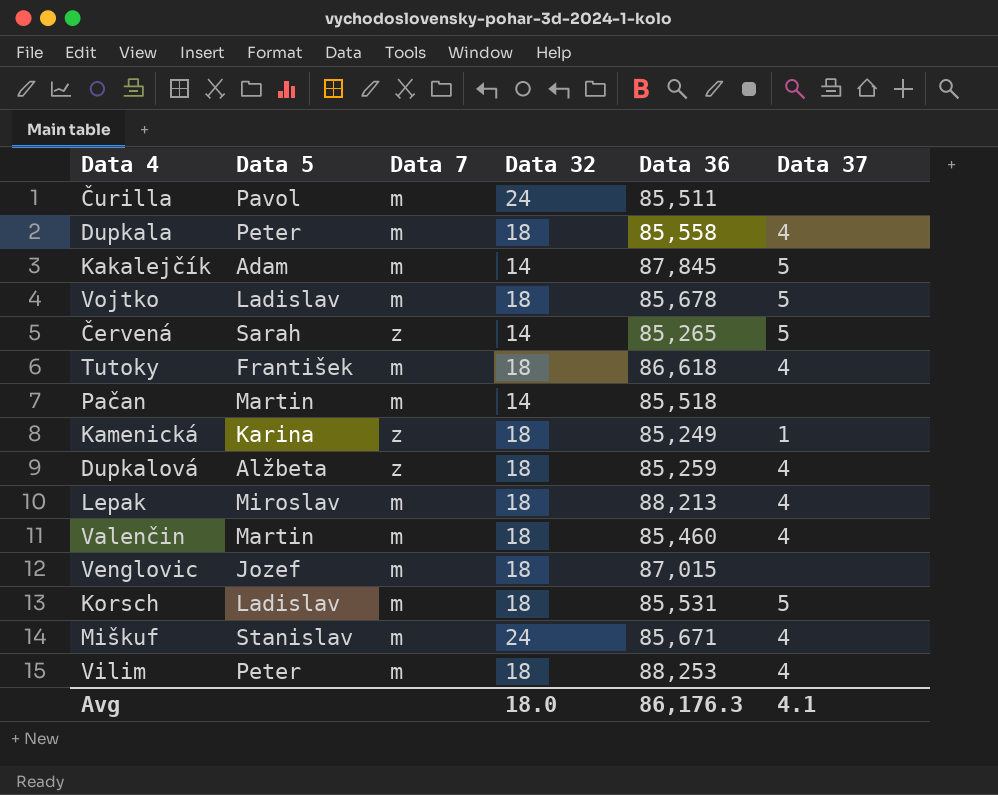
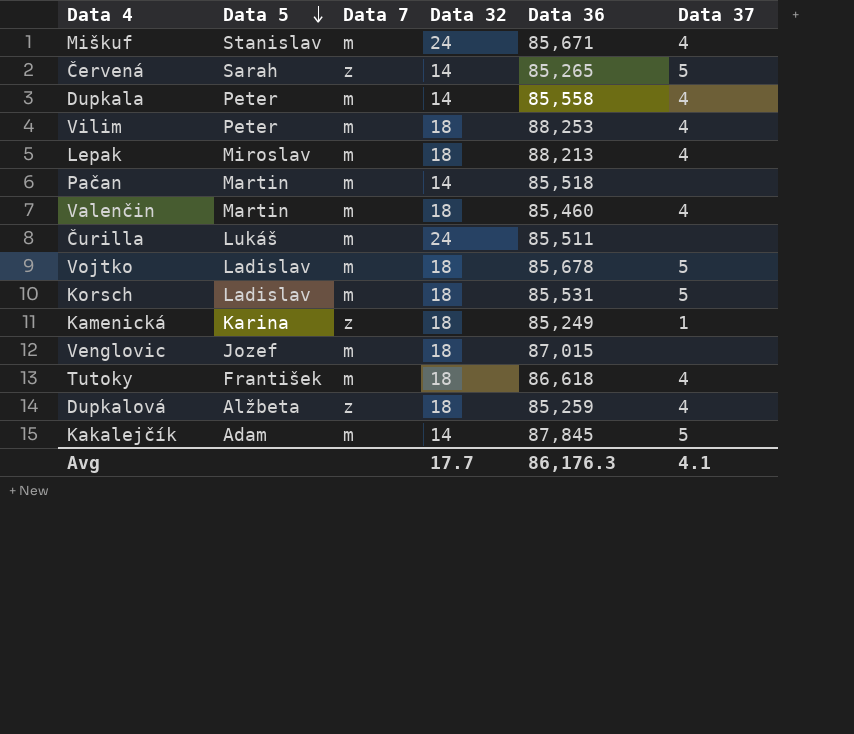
row order: none -> Data 5 descending
Dupkala | Data 32: 18 -> 14
Čurilla | Data 5: Pavol -> Lukáš
Avg | Data 32: 18.0 -> 17.7

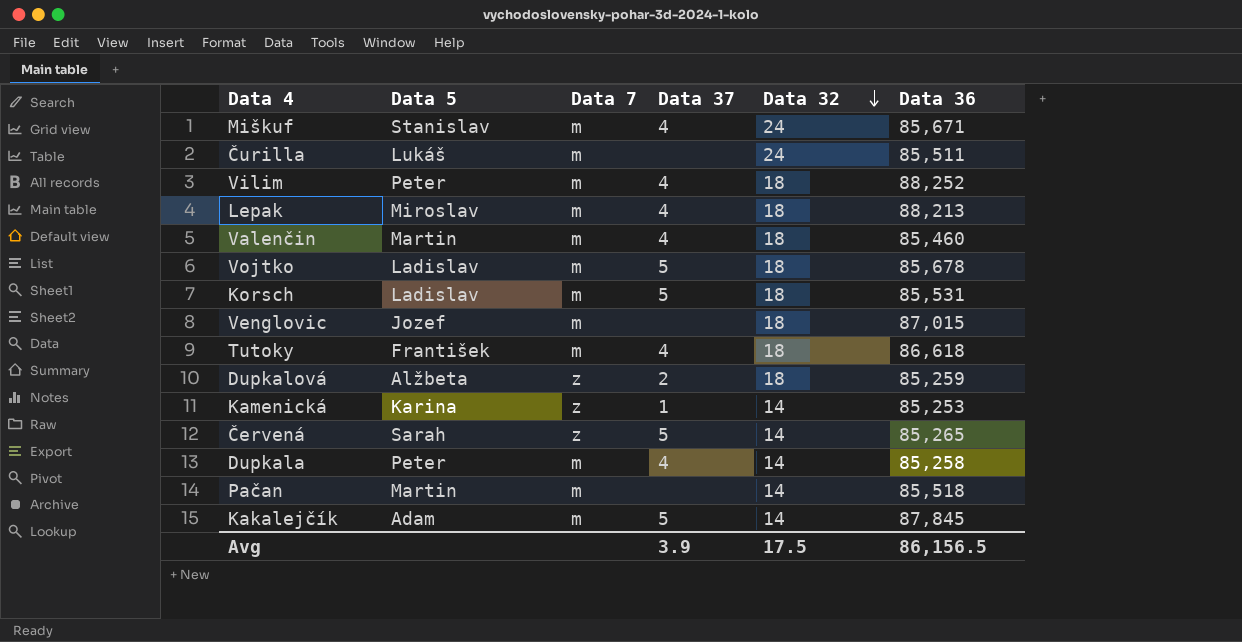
row order: Data 5 descending -> Data 32 descending
column Data 37 | position: 6 -> 4
Vilim | Data 36: 88,253 -> 88,252
Dupkalová | Data 37: 4 -> 2
Kamenická | Data 32: 18 -> 14
Kamenická | Data 36: 85,249 -> 85,253
Dupkala | Data 36: 85,558 -> 85,258
Avg | Data 37: 4.1 -> 3.9
Avg | Data 32: 17.7 -> 17.5
Avg | Data 36: 86,176.3 -> 86,156.5

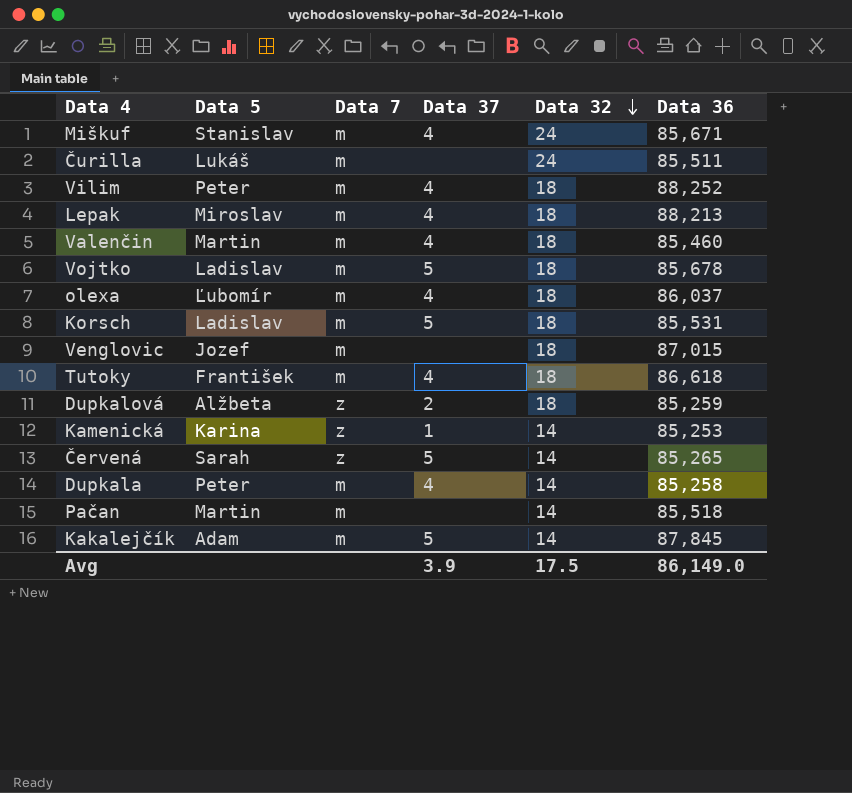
row olexa: none -> Ľubomír | m | 4 | 18 | 86,037
Avg | Data 36: 86,156.5 -> 86,149.0

